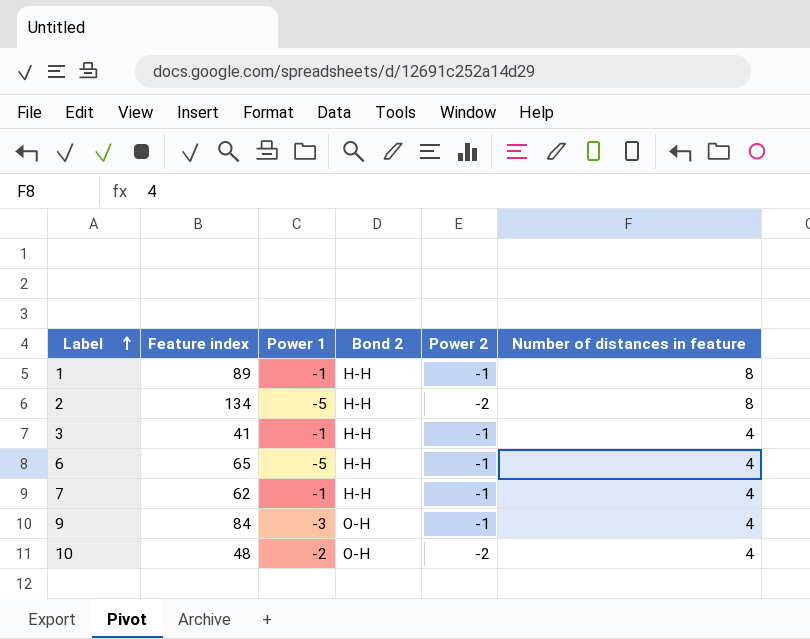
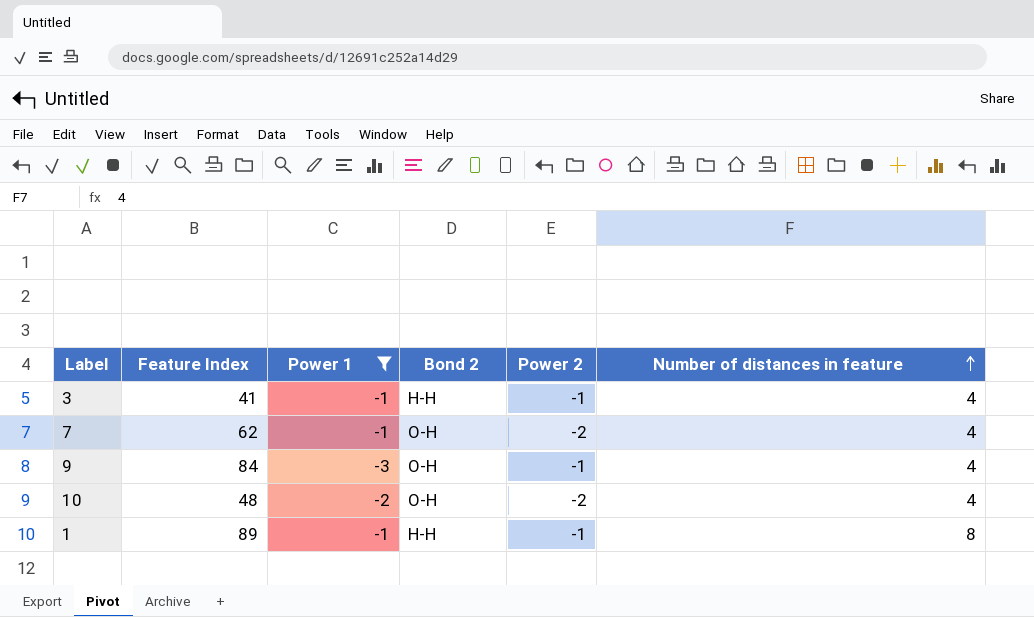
filter: none -> Power 1 != -5
row order: Label ascending -> Number of distances in feature ascending
column name: Feature index -> Feature Index
7 | Bond 2: H-H -> O-H
7 | Power 2: -1 -> -2

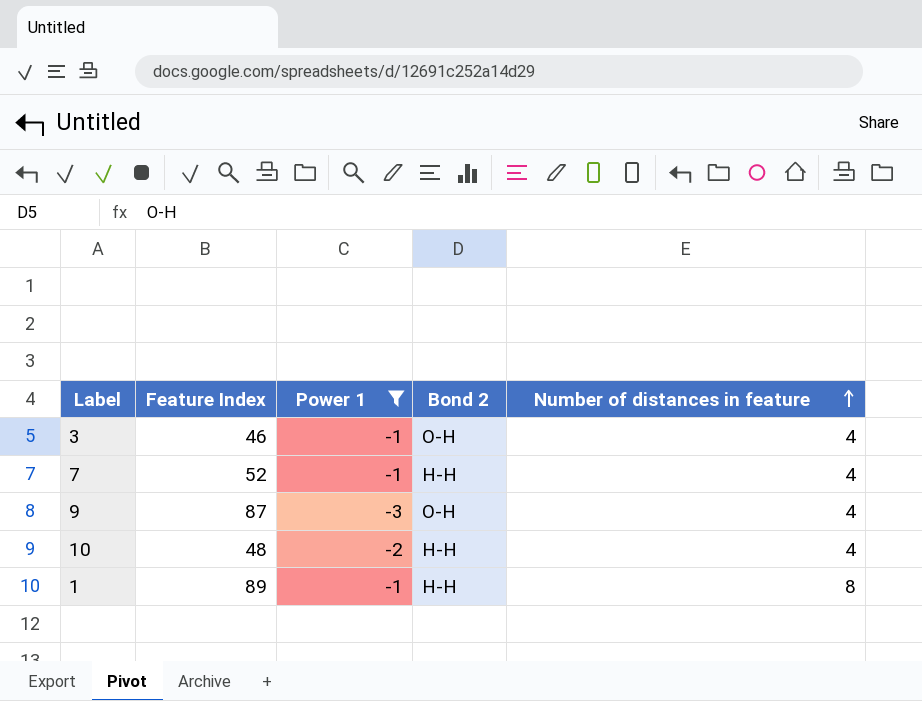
column Power 2 | position: 5 -> none
3 | Feature Index: 41 -> 46
3 | Bond 2: H-H -> O-H
7 | Feature Index: 62 -> 52
7 | Bond 2: O-H -> H-H
9 | Feature Index: 84 -> 87
10 | Bond 2: O-H -> H-H

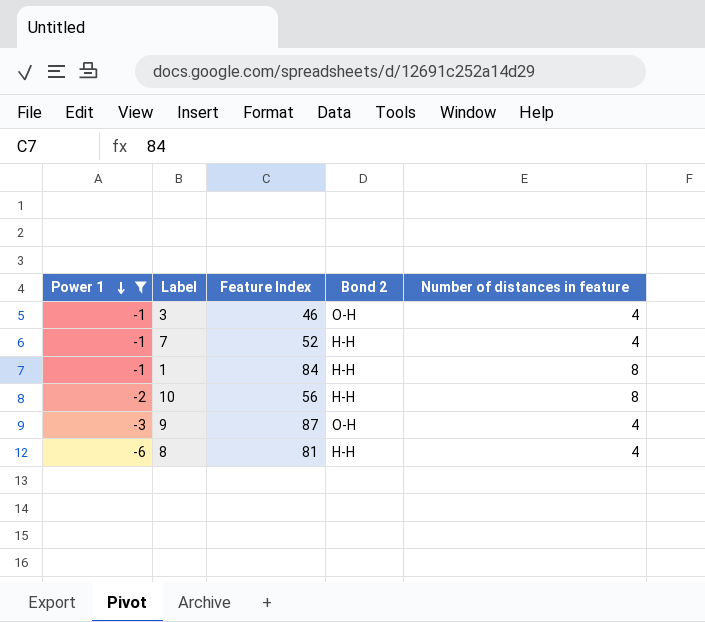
row order: Number of distances in feature ascending -> Power 1 descending
column Power 1 | position: 3 -> 1
1 | Feature Index: 89 -> 84
10 | Feature Index: 48 -> 56
10 | Number of distances in feature: 4 -> 8
row 8: none -> -6 | 81 | H-H | 4

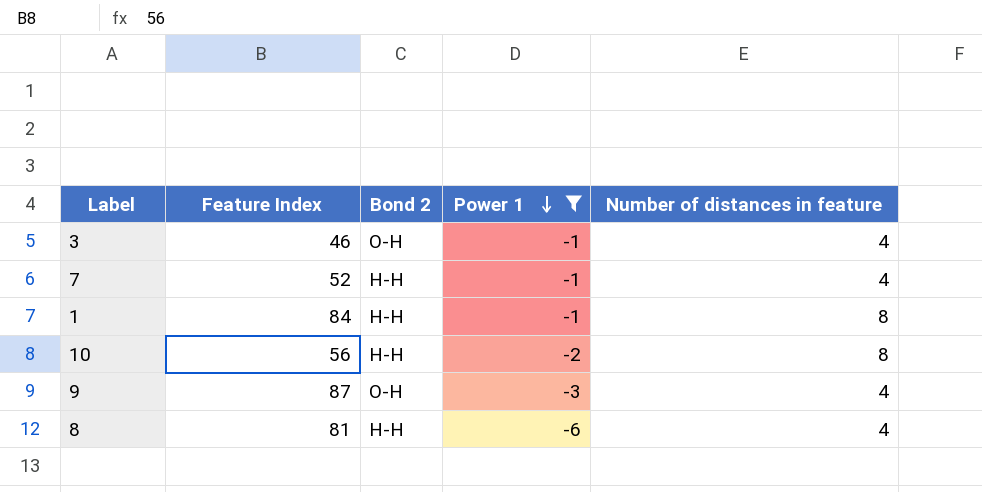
column Power 1 | position: 1 -> 4

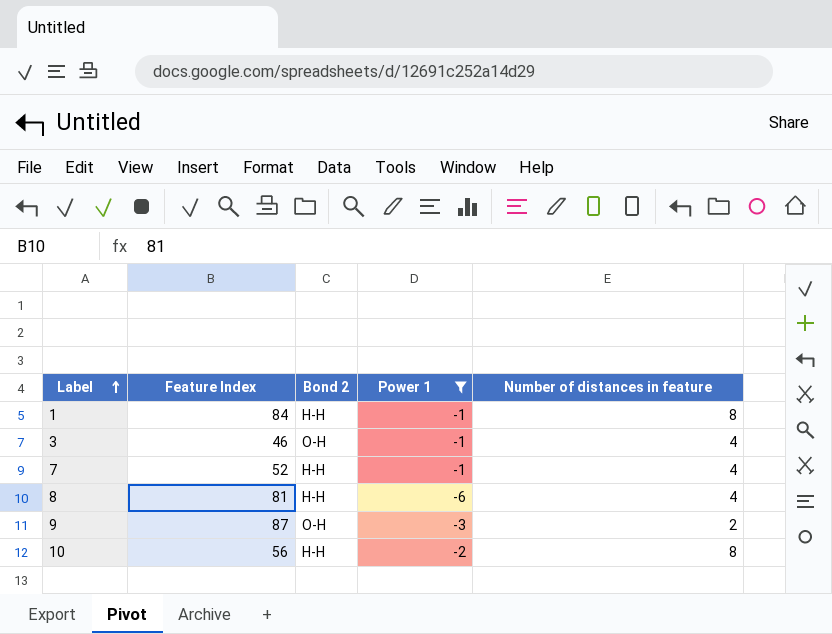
row order: Power 1 descending -> Label ascending
9 | Number of distances in feature: 4 -> 2

